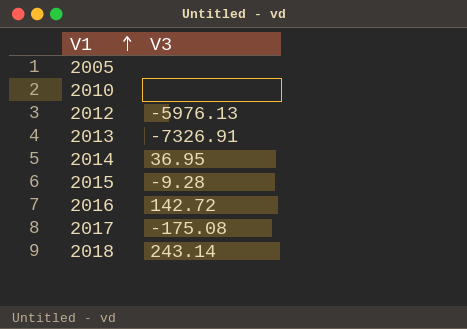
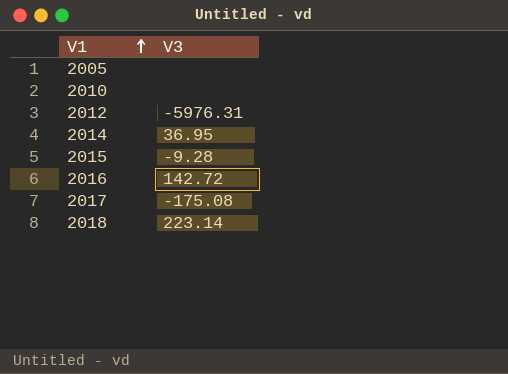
row 2013: -7326.91 -> none
2012 | V3: -5976.13 -> -5976.31
2018 | V3: 243.14 -> 223.14

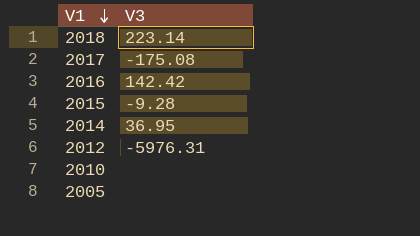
row order: V1 ascending -> V1 descending
2016 | V3: 142.72 -> 142.42

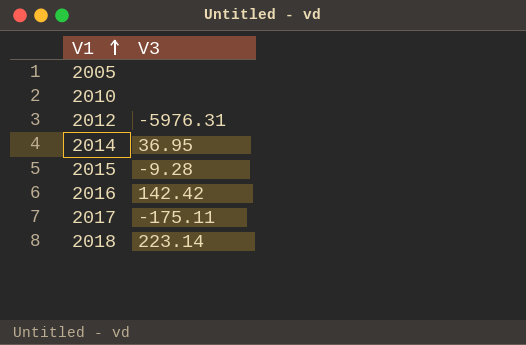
row order: V1 descending -> V1 ascending
2017 | V3: -175.08 -> -175.11

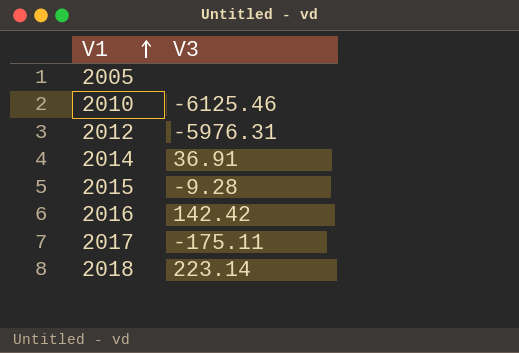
2010 | V3: none -> -6125.46
2014 | V3: 36.95 -> 36.91

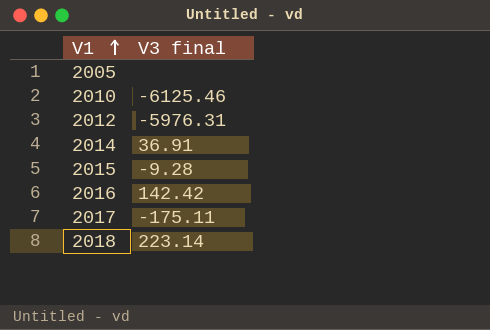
column name: V3 -> V3 final

